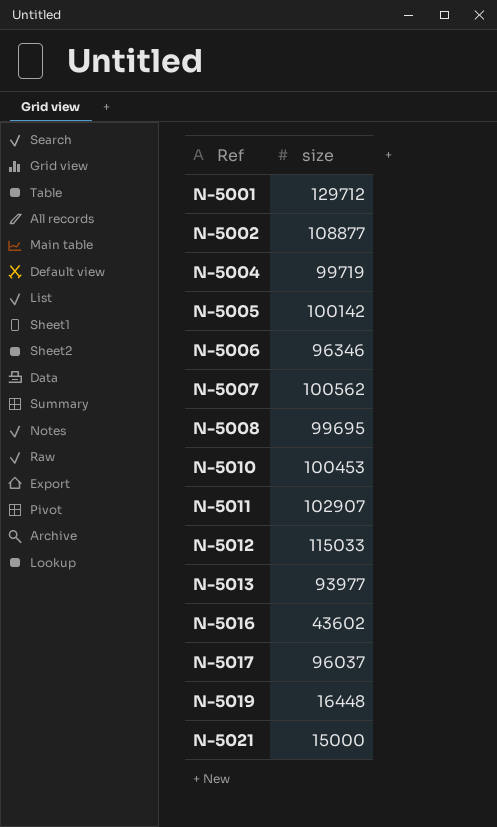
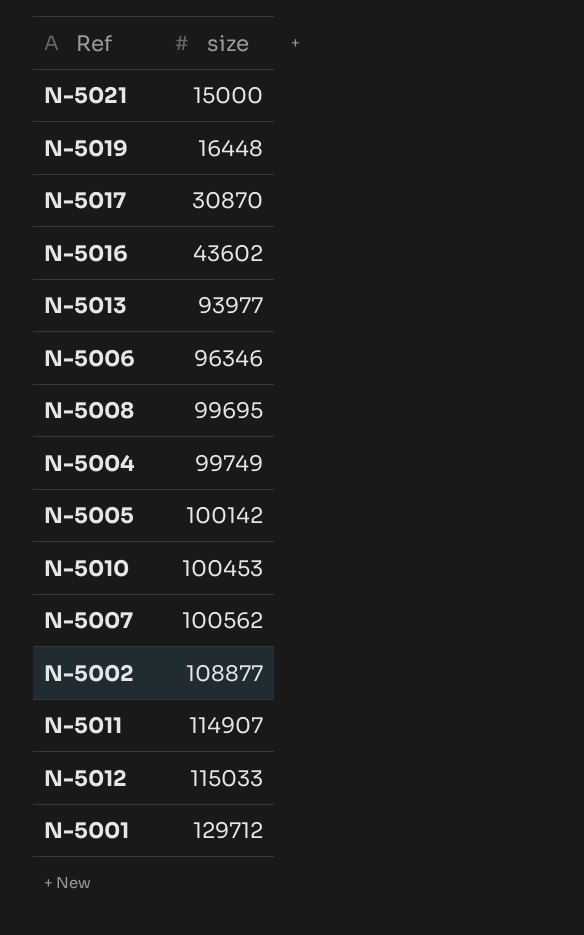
row order: Ref ascending -> size ascending
N-5017 | size: 96037 -> 30870
N-5004 | size: 99719 -> 99749
N-5011 | size: 102907 -> 114907

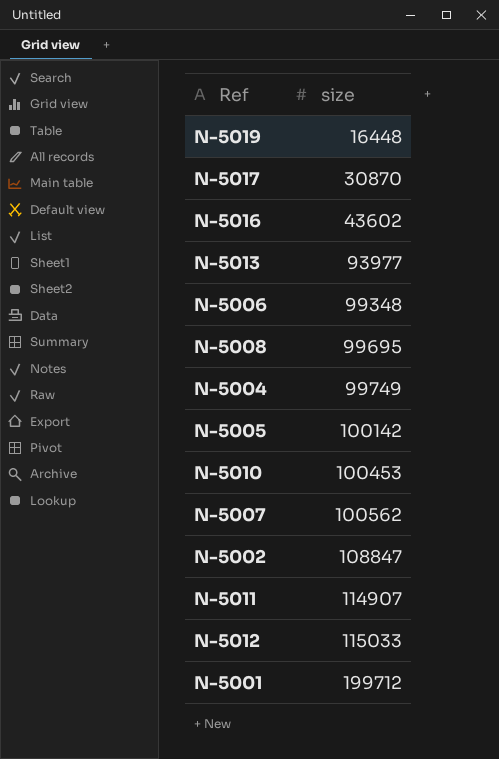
row N-5021: 15000 -> none
N-5006 | size: 96346 -> 99348
N-5002 | size: 108877 -> 108847
N-5001 | size: 129712 -> 199712

